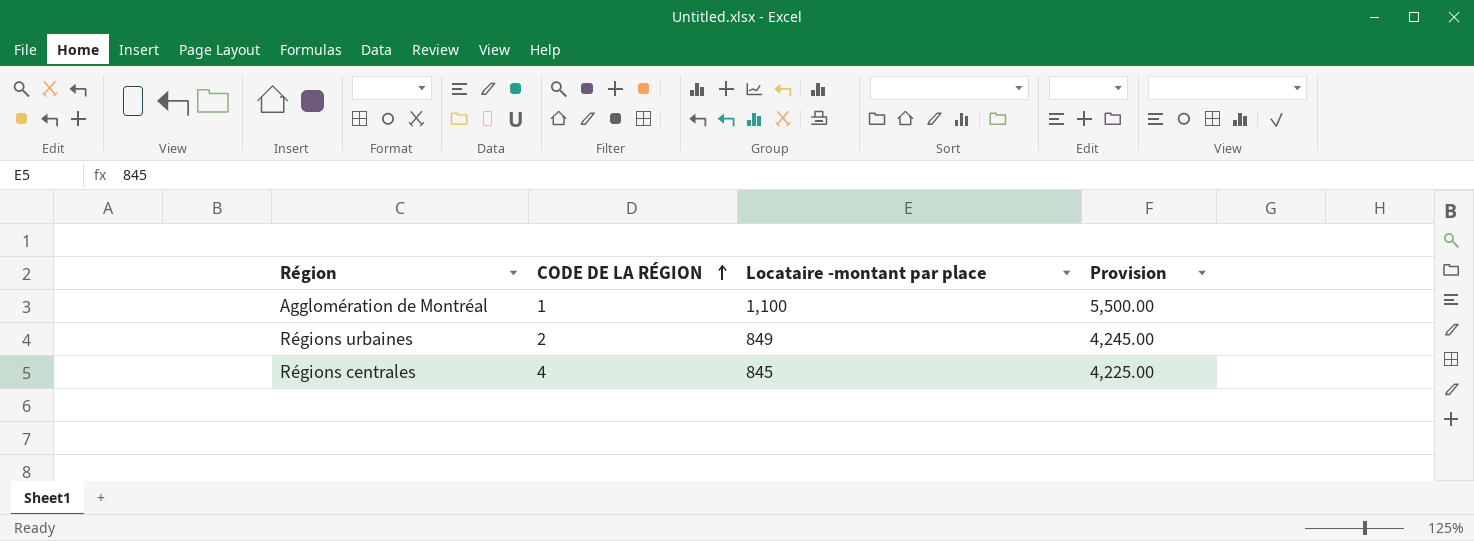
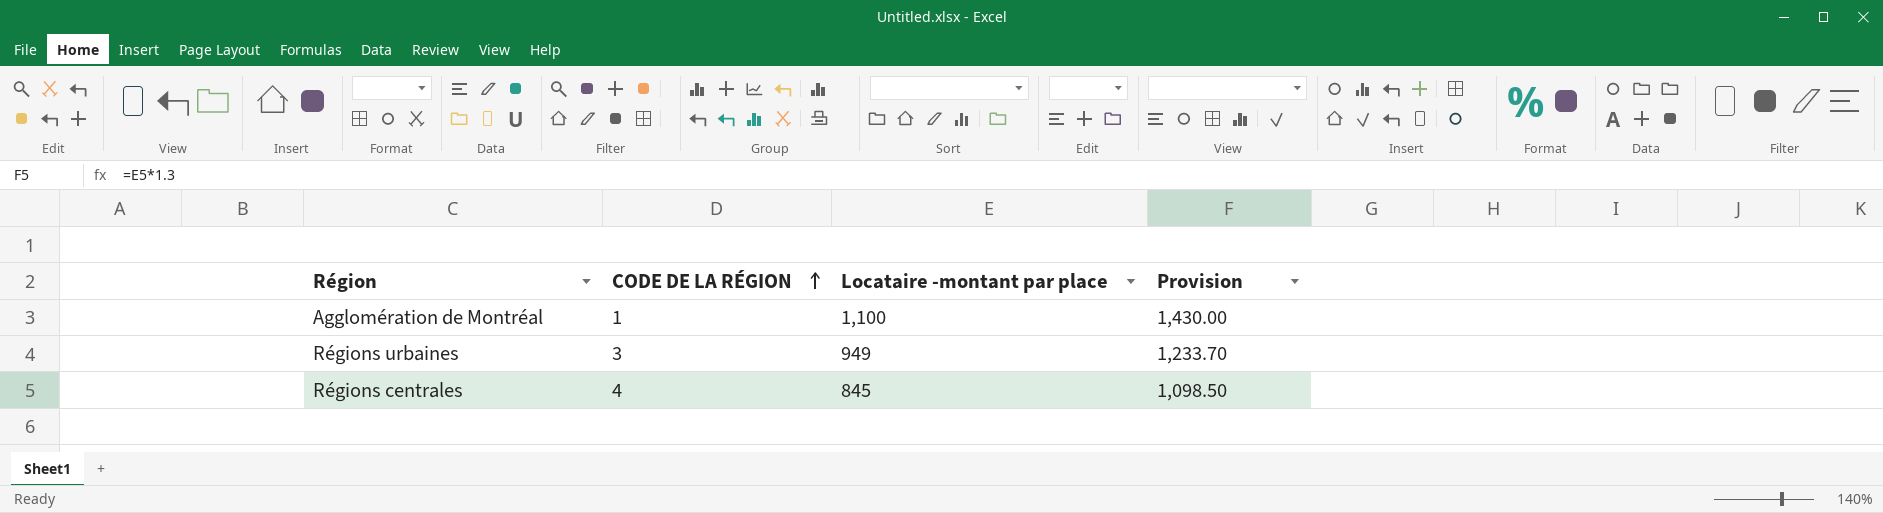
column Provision | formula: [Locataire -montant par place] * 5 -> [Locataire -montant par place] * 1.3
Régions urbaines | CODE DE LA RÉGION: 2 -> 3
Régions urbaines | Locataire -montant par place: 849 -> 949

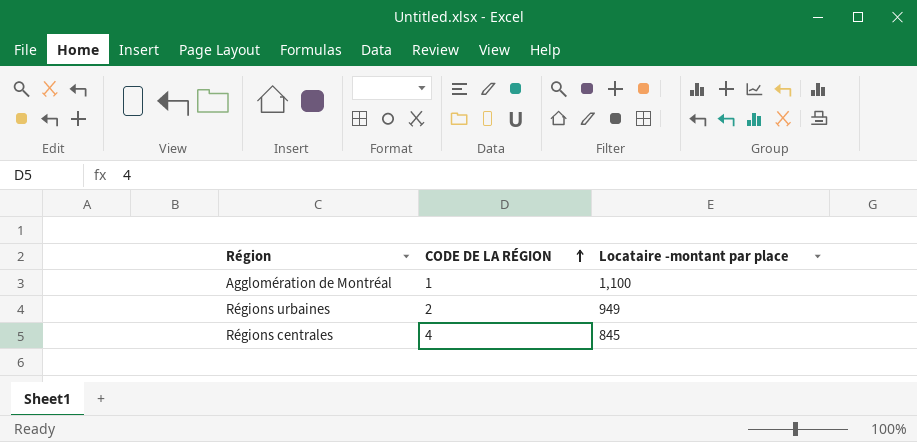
column Provision | formula: [Locataire -montant par place] * 1.3 -> none
Régions urbaines | CODE DE LA RÉGION: 3 -> 2

